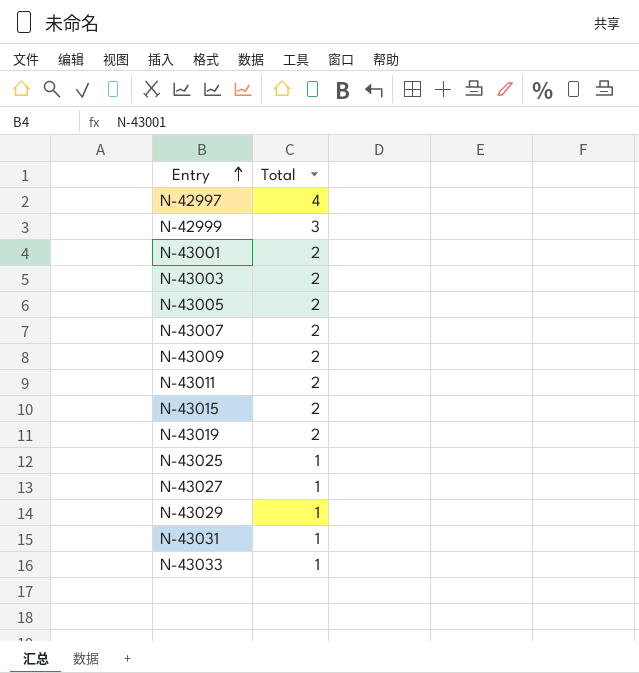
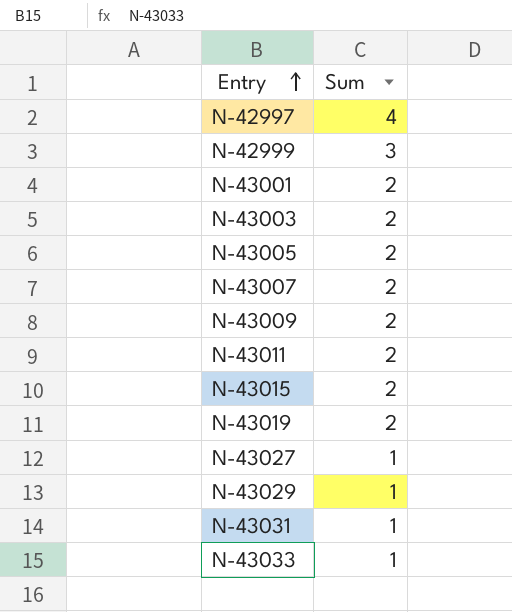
column name: Total -> Sum
row N-43025: 1 -> none

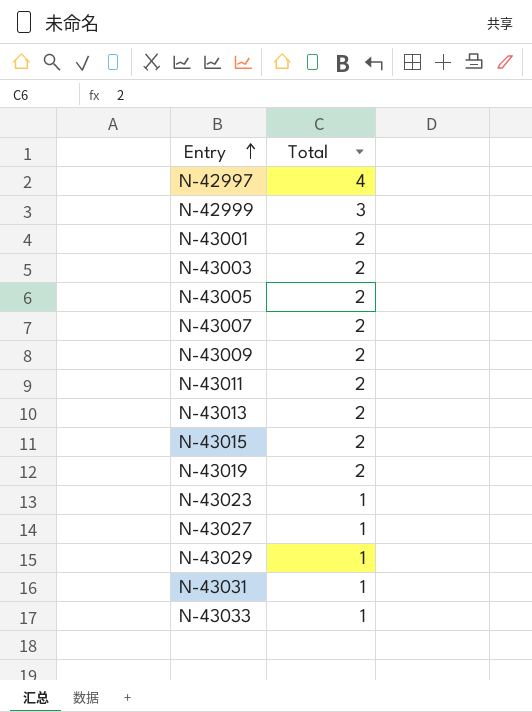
column name: Sum -> Total
row N-43013: none -> 2
row N-43023: none -> 1

